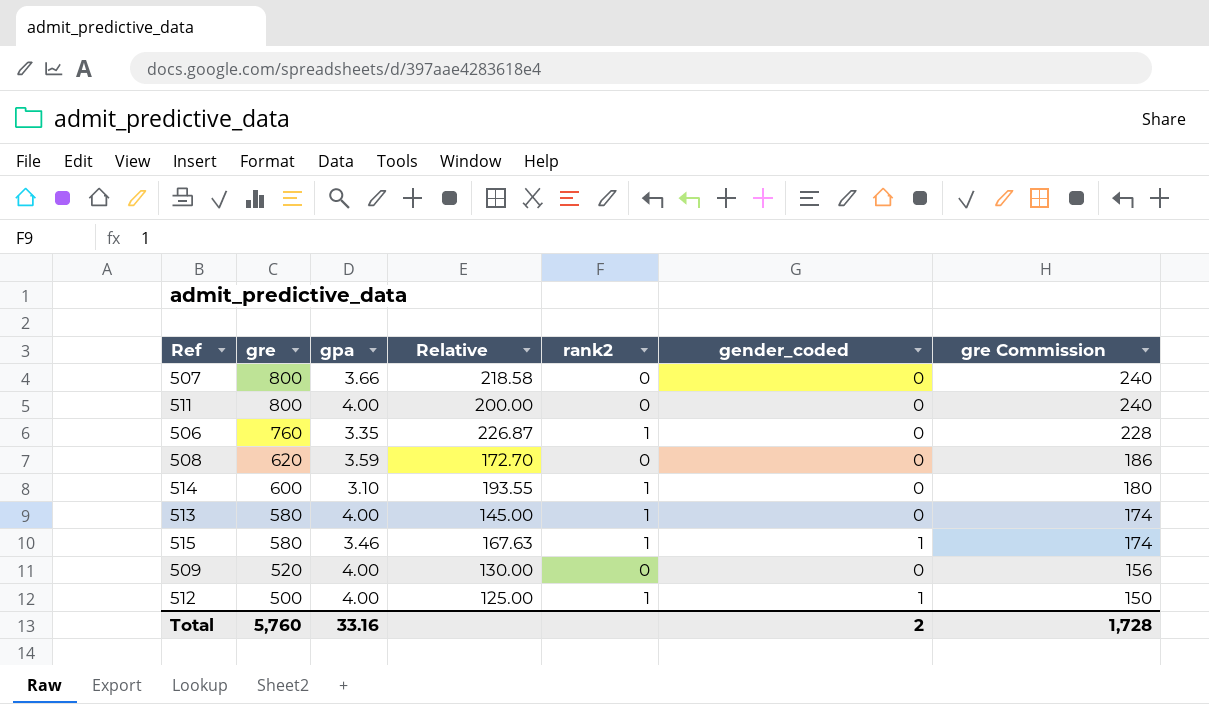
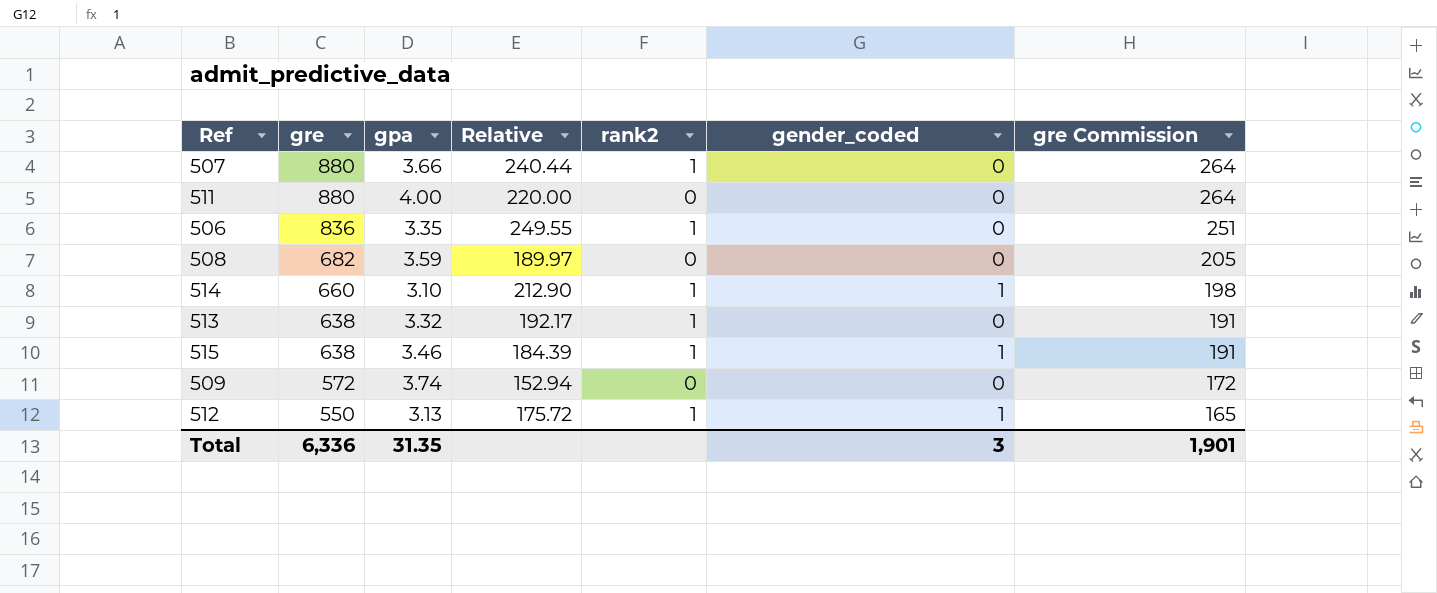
507 | gre: 800 -> 880
507 | Relative: 218.58 -> 240.44
507 | rank2: 0 -> 1
507 | gre Commission: 240 -> 264
511 | gre: 800 -> 880
511 | Relative: 200.00 -> 220.00
511 | gre Commission: 240 -> 264
506 | gre: 760 -> 836
506 | Relative: 226.87 -> 249.55
506 | gre Commission: 228 -> 251
508 | gre: 620 -> 682
508 | Relative: 172.70 -> 189.97
508 | gre Commission: 186 -> 205
514 | gre: 600 -> 660
514 | Relative: 193.55 -> 212.90
514 | gender_coded: 0 -> 1
514 | gre Commission: 180 -> 198
513 | gre: 580 -> 638
513 | gpa: 4.00 -> 3.32
513 | Relative: 145.00 -> 192.17
513 | gre Commission: 174 -> 191
515 | gre: 580 -> 638
515 | Relative: 167.63 -> 184.39
515 | gre Commission: 174 -> 191
509 | gre: 520 -> 572
509 | gpa: 4.00 -> 3.74
509 | Relative: 130.00 -> 152.94
509 | gre Commission: 156 -> 172
512 | gre: 500 -> 550
512 | gpa: 4.00 -> 3.13
512 | Relative: 125.00 -> 175.72
512 | gre Commission: 150 -> 165
Total | gre: 5,760 -> 6,336
Total | gpa: 33.16 -> 31.35
Total | gender_coded: 2 -> 3
Total | gre Commission: 1,728 -> 1,901

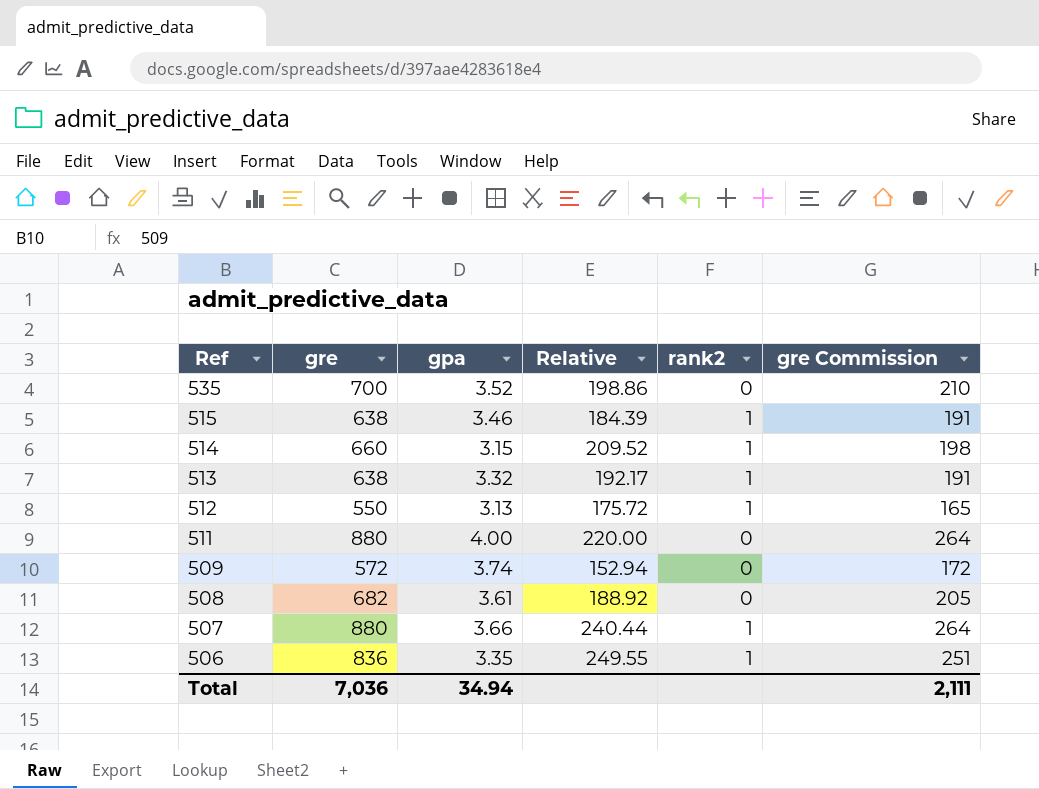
row order: gre descending -> Ref descending
column gender_coded | position: 6 -> none
row 535: none -> 700 | 3.52 | 198.86 | 0 | 210
514 | gpa: 3.10 -> 3.15
514 | Relative: 212.90 -> 209.52
508 | gpa: 3.59 -> 3.61
508 | Relative: 189.97 -> 188.92
Total | gre: 6,336 -> 7,036
Total | gpa: 31.35 -> 34.94
Total | gre Commission: 1,901 -> 2,111

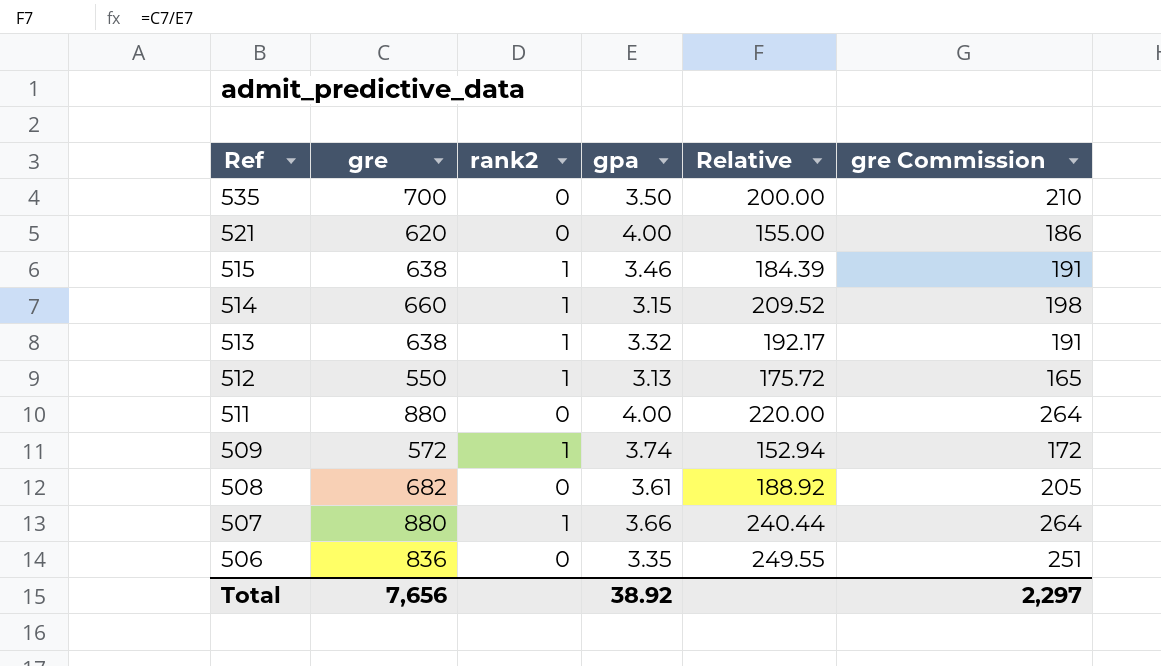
column rank2 | position: 5 -> 3
535 | gpa: 3.52 -> 3.50
535 | Relative: 198.86 -> 200.00
row 521: none -> 620 | 0 | 4.00 | 155.00 | 186
509 | rank2: 0 -> 1
506 | rank2: 1 -> 0
Total | gre: 7,036 -> 7,656
Total | gpa: 34.94 -> 38.92
Total | gre Commission: 2,111 -> 2,297

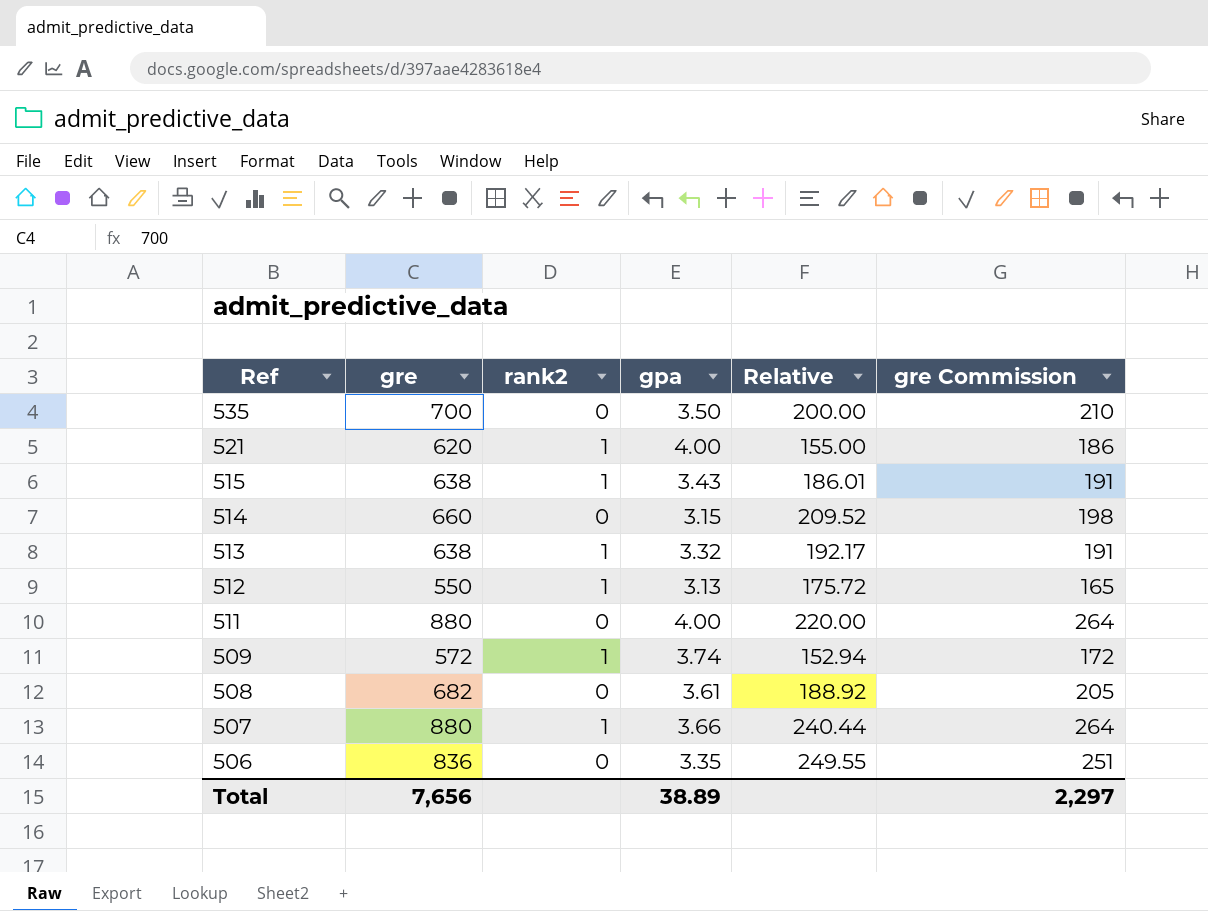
521 | rank2: 0 -> 1
515 | gpa: 3.46 -> 3.43
515 | Relative: 184.39 -> 186.01
514 | rank2: 1 -> 0
Total | gpa: 38.92 -> 38.89

